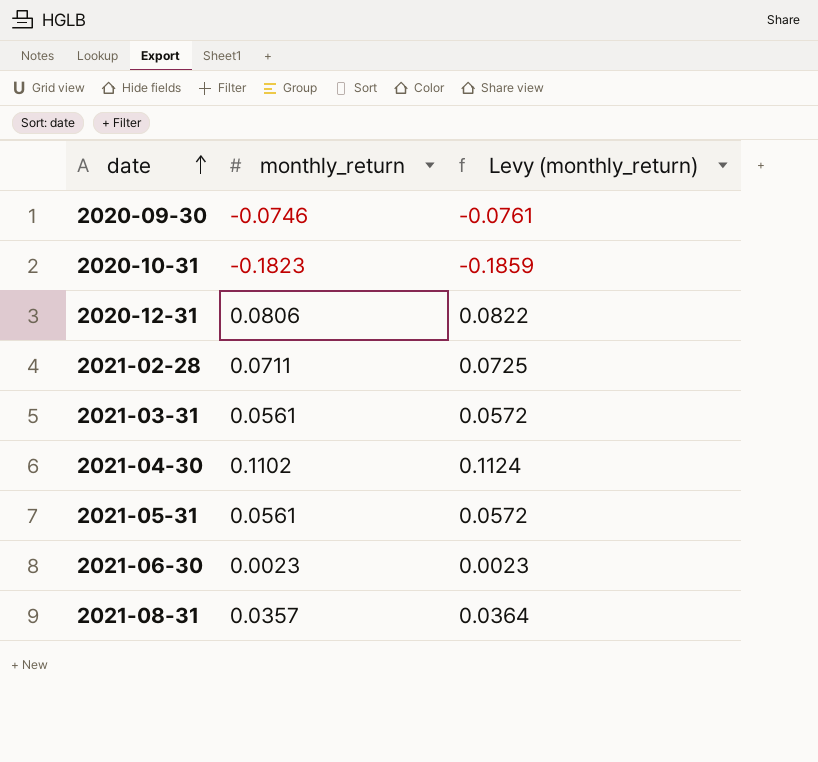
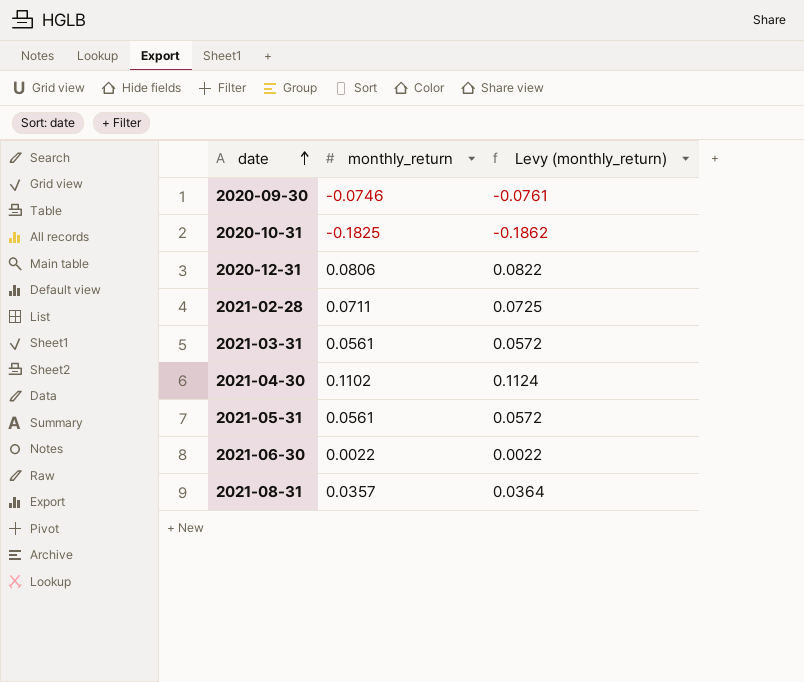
2020-10-31 | monthly_return: -0.1823 -> -0.1825
2020-10-31 | Levy (monthly_return): -0.1859 -> -0.1862
2021-06-30 | monthly_return: 0.0023 -> 0.0022
2021-06-30 | Levy (monthly_return): 0.0023 -> 0.0022

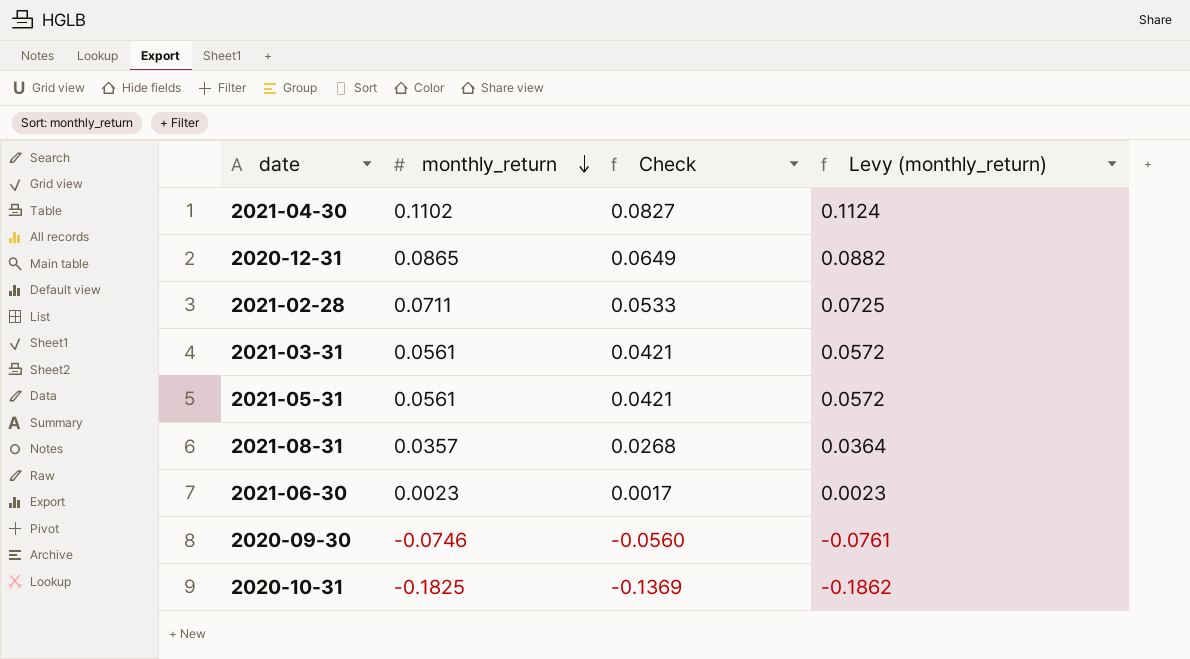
row order: date ascending -> monthly_return descending
column Check | formula: none -> [monthly_return] * 0.75
2020-12-31 | monthly_return: 0.0806 -> 0.0865
2020-12-31 | Levy (monthly_return): 0.0822 -> 0.0882
2021-06-30 | monthly_return: 0.0022 -> 0.0023
2021-06-30 | Levy (monthly_return): 0.0022 -> 0.0023

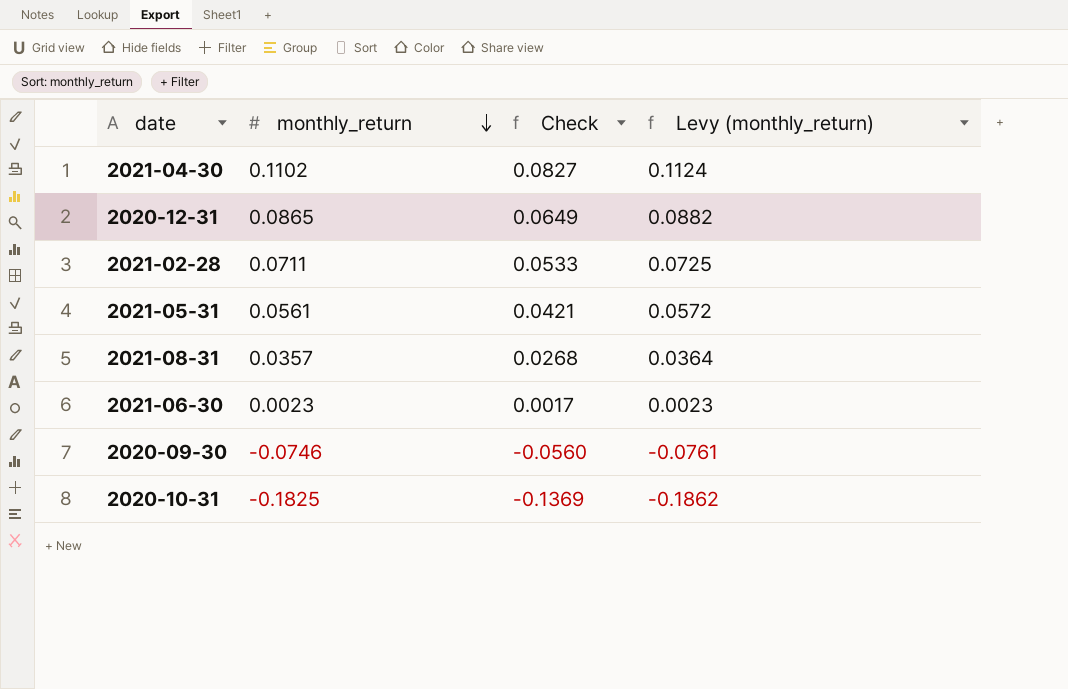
row 2021-03-31: 0.0561 | 0.0421 | 0.0572 -> none

